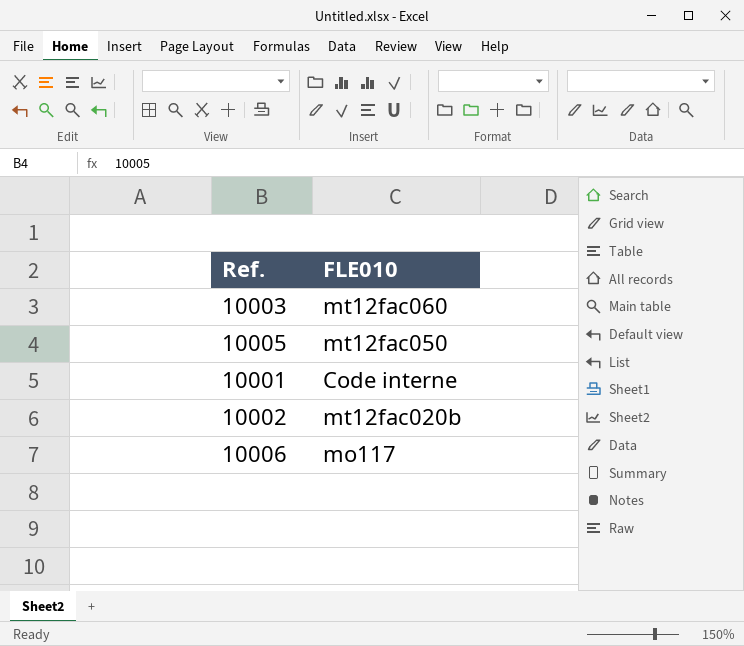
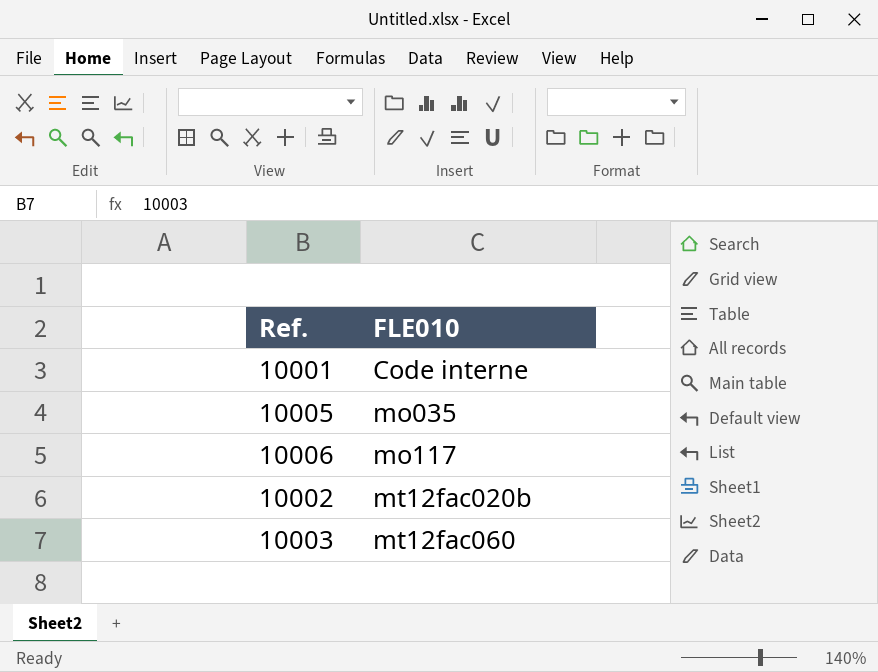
row order: none -> FLE010 ascending
10005 | FLE010: mt12fac050 -> mo035

